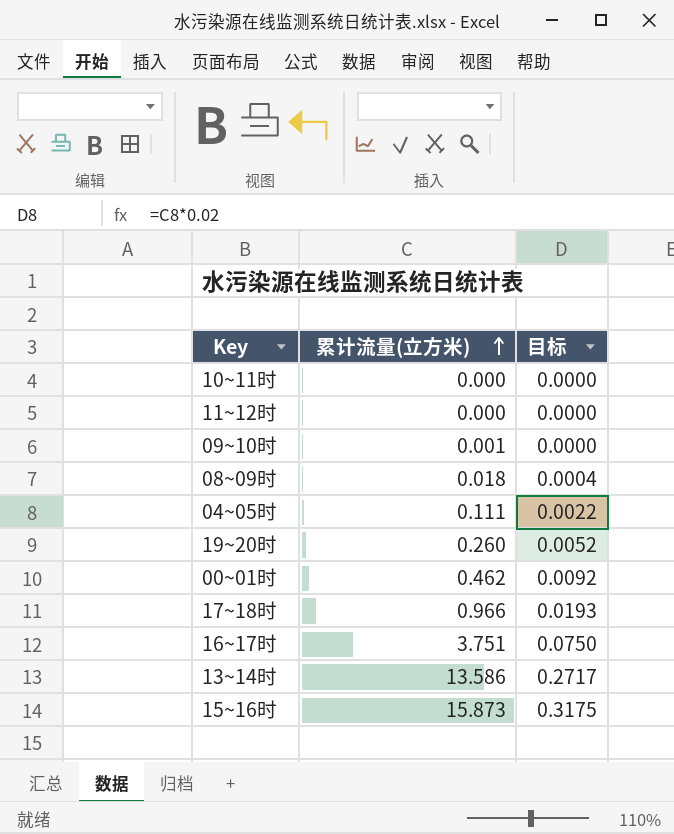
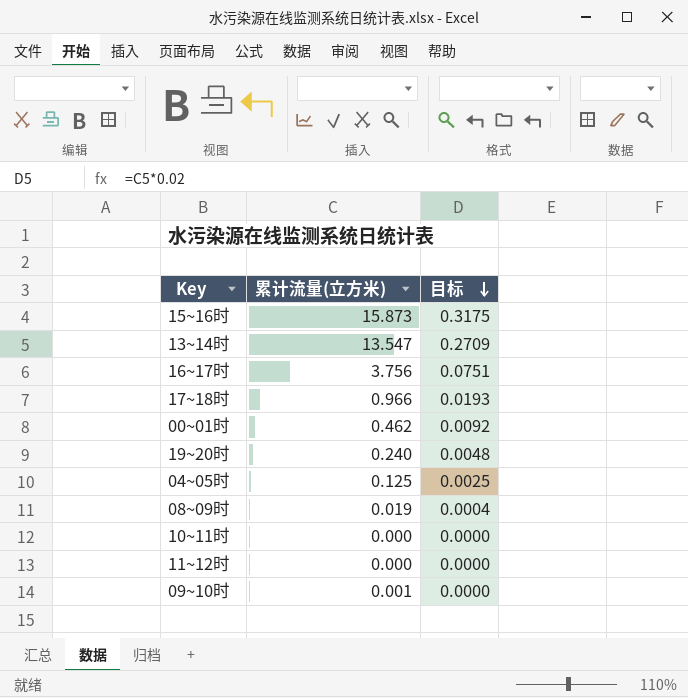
row order: 累计流量(立方米) ascending -> 目标 descending
13~14时 | 累计流量(立方米): 13.586 -> 13.547
13~14时 | 目标: 0.2717 -> 0.2709
16~17时 | 累计流量(立方米): 3.751 -> 3.756
16~17时 | 目标: 0.0750 -> 0.0751
19~20时 | 累计流量(立方米): 0.260 -> 0.240
19~20时 | 目标: 0.0052 -> 0.0048
04~05时 | 累计流量(立方米): 0.111 -> 0.125
04~05时 | 目标: 0.0022 -> 0.0025
08~09时 | 累计流量(立方米): 0.018 -> 0.019

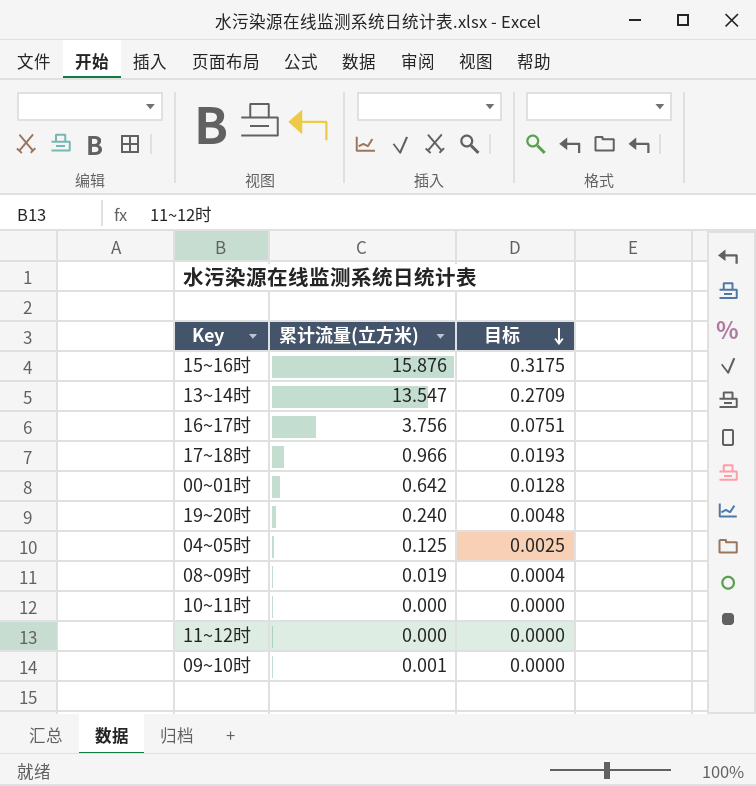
15~16时 | 累计流量(立方米): 15.873 -> 15.876
00~01时 | 累计流量(立方米): 0.462 -> 0.642
00~01时 | 目标: 0.0092 -> 0.0128

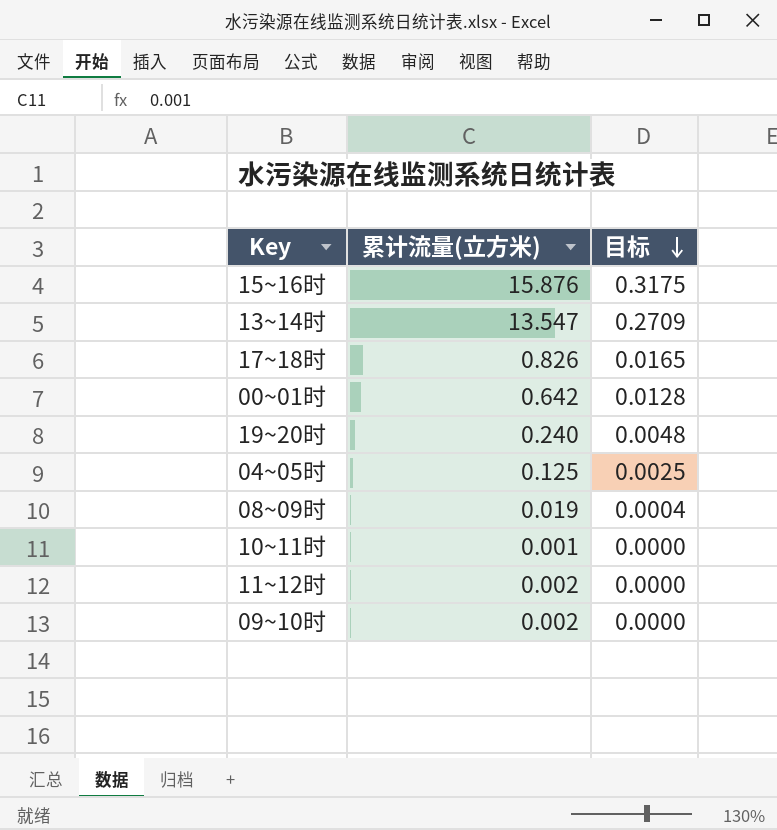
row 16~17时: 3.756 | 0.0751 -> none
17~18时 | 累计流量(立方米): 0.966 -> 0.826
17~18时 | 目标: 0.0193 -> 0.0165
10~11时 | 累计流量(立方米): 0.000 -> 0.001
11~12时 | 累计流量(立方米): 0.000 -> 0.002
09~10时 | 累计流量(立方米): 0.001 -> 0.002

